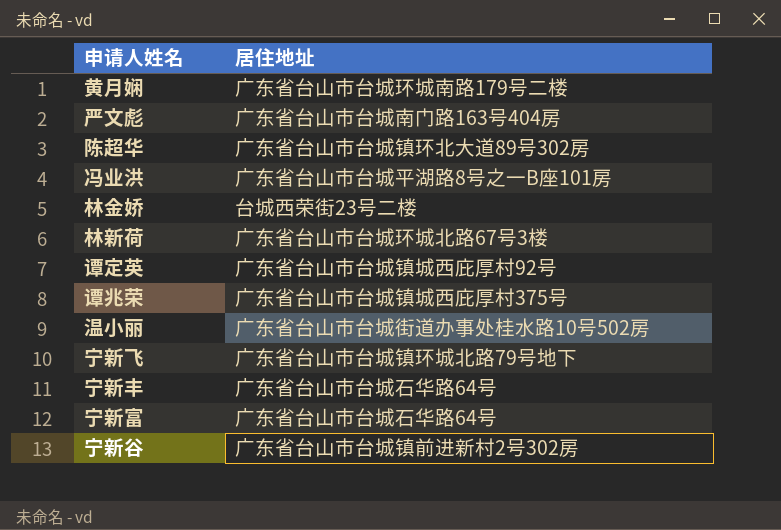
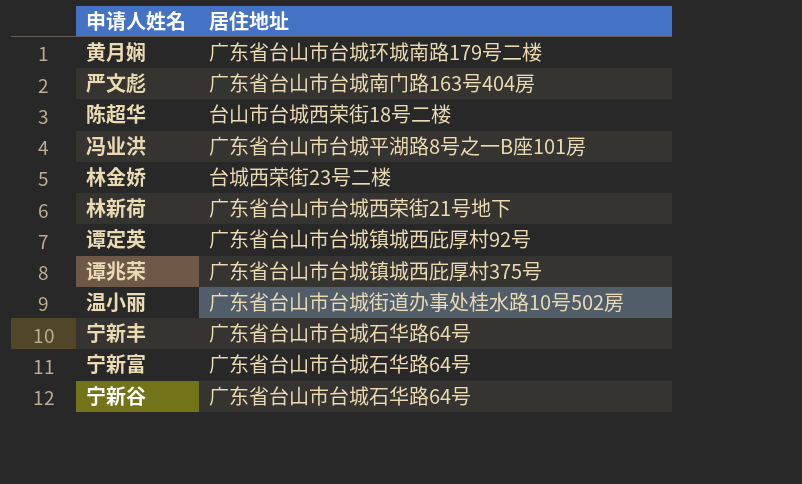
row 宁新飞: 广东省台山市台城镇环城北路79号地下 -> none
陈超华 | 居住地址: 广东省台山市台城镇环北大道89号302房 -> 台山市台城西荣街18号二楼
林新荷 | 居住地址: 广东省台山市台城环城北路67号3楼 -> 广东省台山市台城西荣街21号地下
宁新谷 | 居住地址: 广东省台山市台城镇前进新村2号302房 -> 广东省台山市台城石华路64号

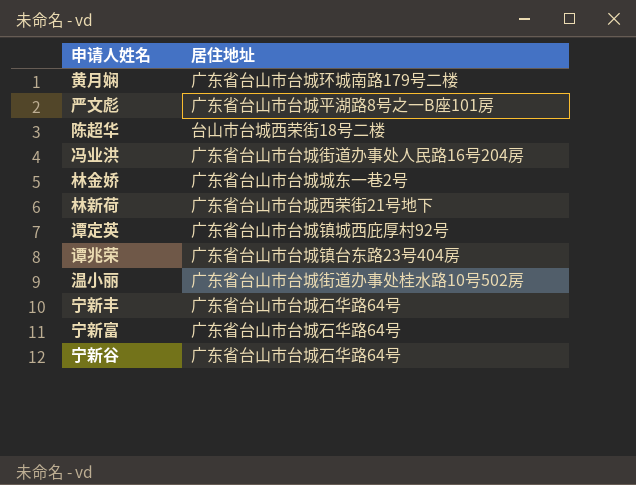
严文彪 | 居住地址: 广东省台山市台城南门路163号404房 -> 广东省台山市台城平湖路8号之一B座101房
冯业洪 | 居住地址: 广东省台山市台城平湖路8号之一B座101房 -> 广东省台山市台城街道办事处人民路16号204房
林金娇 | 居住地址: 台城西荣街23号二楼 -> 广东省台山市台城城东一巷2号
谭兆荣 | 居住地址: 广东省台山市台城镇城西庇厚村375号 -> 广东省台山市台城镇台东路23号404房

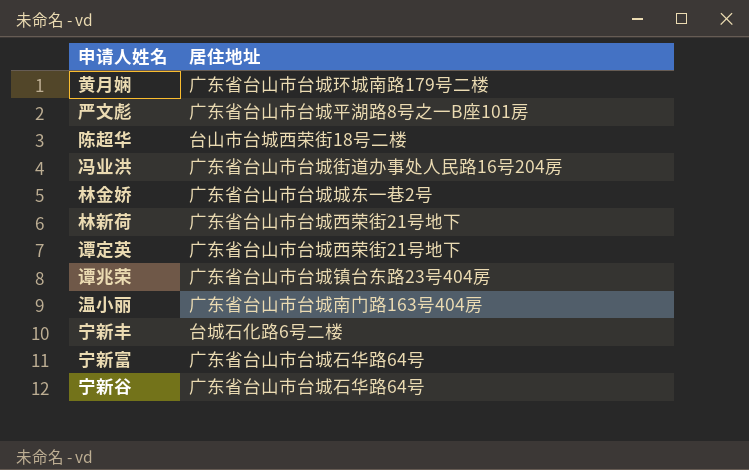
谭定英 | 居住地址: 广东省台山市台城镇城西庇厚村92号 -> 广东省台山市台城西荣街21号地下
温小丽 | 居住地址: 广东省台山市台城街道办事处桂水路10号502房 -> 广东省台山市台城南门路163号404房
宁新丰 | 居住地址: 广东省台山市台城石华路64号 -> 台城石化路6号二楼

